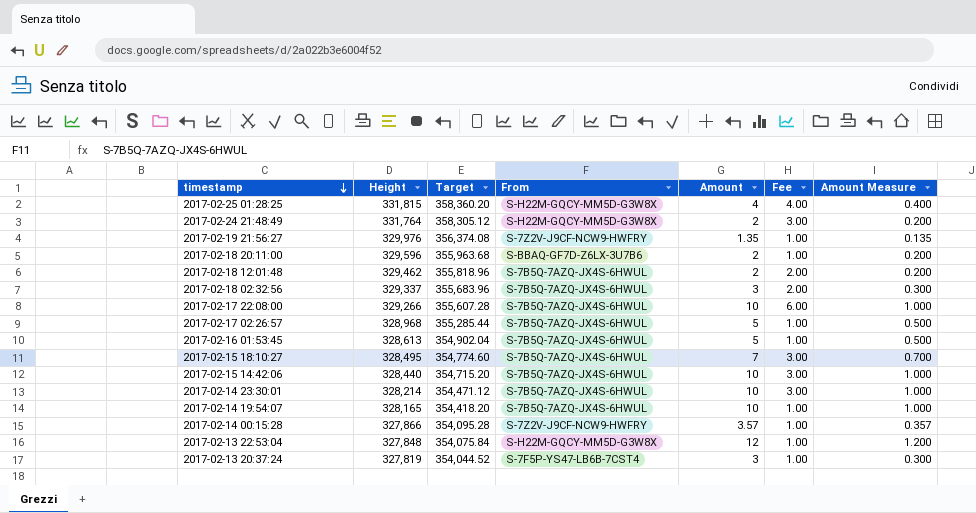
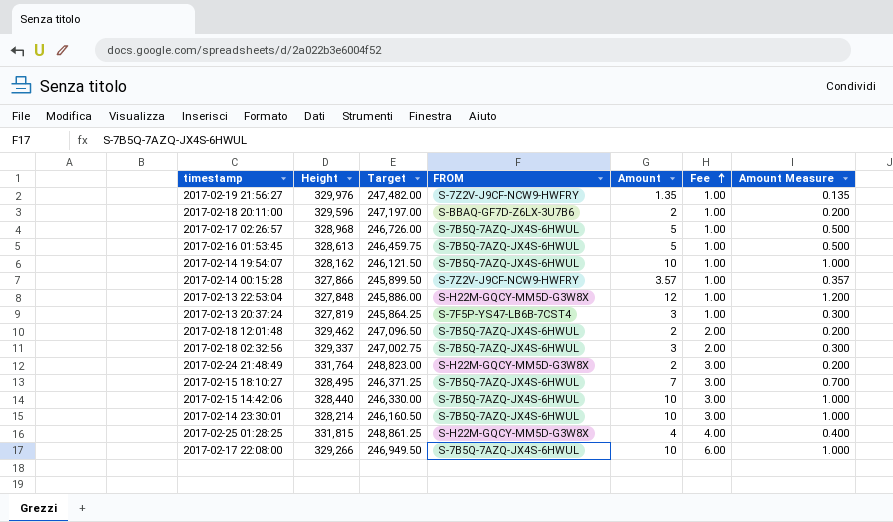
row order: timestamp descending -> Fee ascending
column Target | formula: [Height] * 1.08 -> [Height] * 0.75
column name: From -> FROM
2017-02-14 19:54:07 | Height: 328,165 -> 328,162

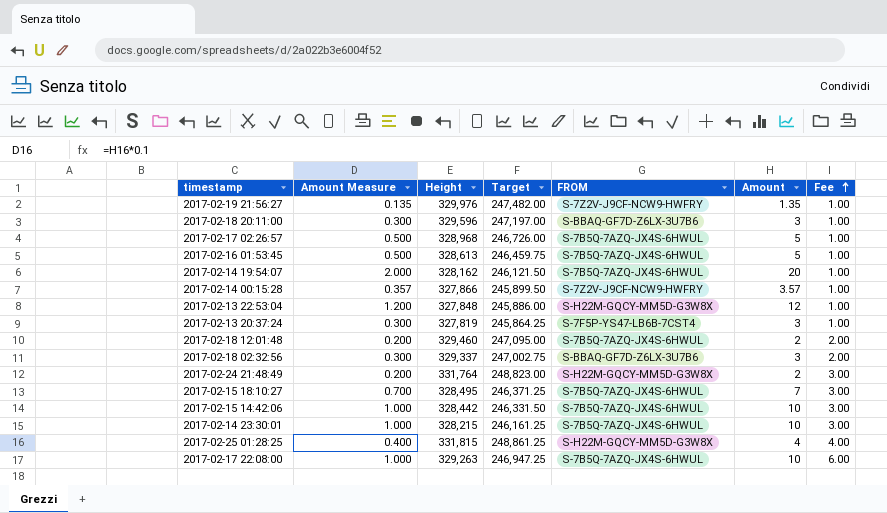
column Amount Measure | position: 7 -> 2
2017-02-18 20:11:00 | Amount Measure: 0.200 -> 0.300
2017-02-18 20:11:00 | Amount: 2 -> 3
2017-02-14 19:54:07 | Amount Measure: 1.000 -> 2.000
2017-02-14 19:54:07 | Amount: 10 -> 20
2017-02-18 12:01:48 | Height: 329,462 -> 329,460
2017-02-18 12:01:48 | Target: 247,096.50 -> 247,095.00
2017-02-18 02:32:56 | FROM: S-7B5Q-7AZQ-JX4S-6HWUL -> S-BBAQ-GF7D-Z6LX-3U7B6
2017-02-15 14:42:06 | Height: 328,440 -> 328,442
2017-02-15 14:42:06 | Target: 246,330.00 -> 246,331.50
2017-02-14 23:30:01 | Height: 328,214 -> 328,215
2017-02-14 23:30:01 | Target: 246,160.50 -> 246,161.25
2017-02-17 22:08:00 | Height: 329,266 -> 329,263
2017-02-17 22:08:00 | Target: 246,949.50 -> 246,947.25

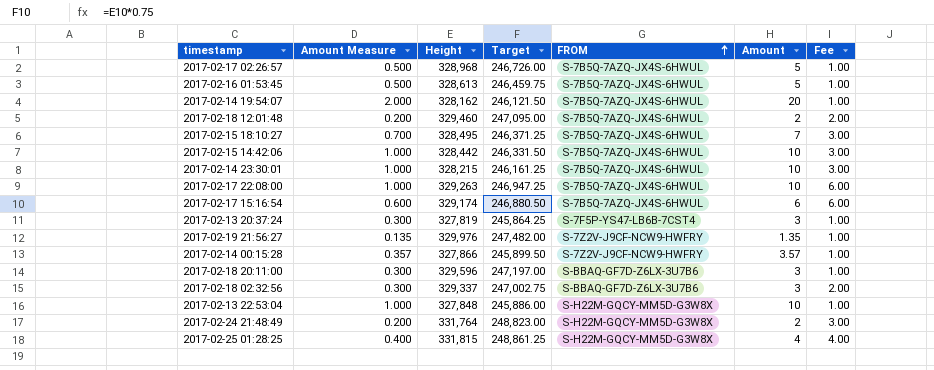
row order: Fee ascending -> FROM ascending
row 2017-02-17 15:16:54: none -> 0.600 | 329,174 | 246,880.50 | S-7B5Q-7AZQ-JX4S-6HWUL | 6 | 6.00
2017-02-13 22:53:04 | Amount Measure: 1.200 -> 1.000
2017-02-13 22:53:04 | Amount: 12 -> 10

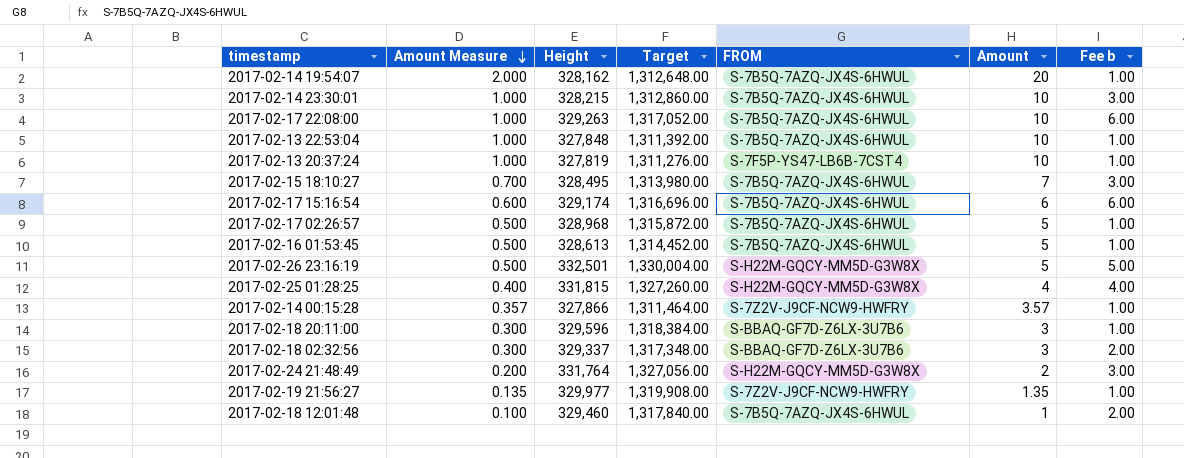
row order: FROM ascending -> Amount Measure descending
column Target | formula: [Height] * 0.75 -> [Height] * 4
column name: Fee -> Fee b
row 2017-02-15 14:42:06: 1.000 | 328,442 | 246,331.50 | S-7B5Q-7AZQ-JX4S-6HWUL | 10 | 3.00 -> none
2017-02-13 22:53:04 | FROM: S-H22M-GQCY-MM5D-G3W8X -> S-7B5Q-7AZQ-JX4S-6HWUL
2017-02-13 20:37:24 | Amount Measure: 0.300 -> 1.000
2017-02-13 20:37:24 | Amount: 3 -> 10
row 2017-02-26 23:16:19: none -> 0.500 | 332,501 | 1,330,004.00 | S-H22M-GQCY-MM5D-G3W8X | 5 | 5.00
2017-02-19 21:56:27 | Height: 329,976 -> 329,977
2017-02-18 12:01:48 | Amount Measure: 0.200 -> 0.100
2017-02-18 12:01:48 | Amount: 2 -> 1

